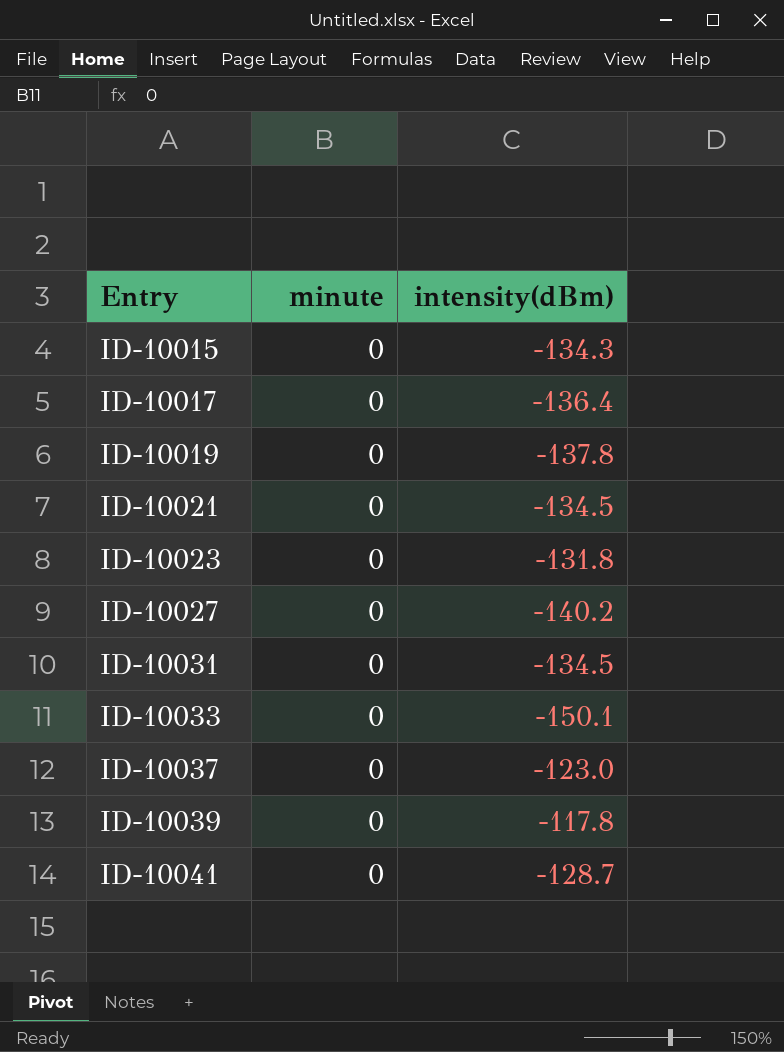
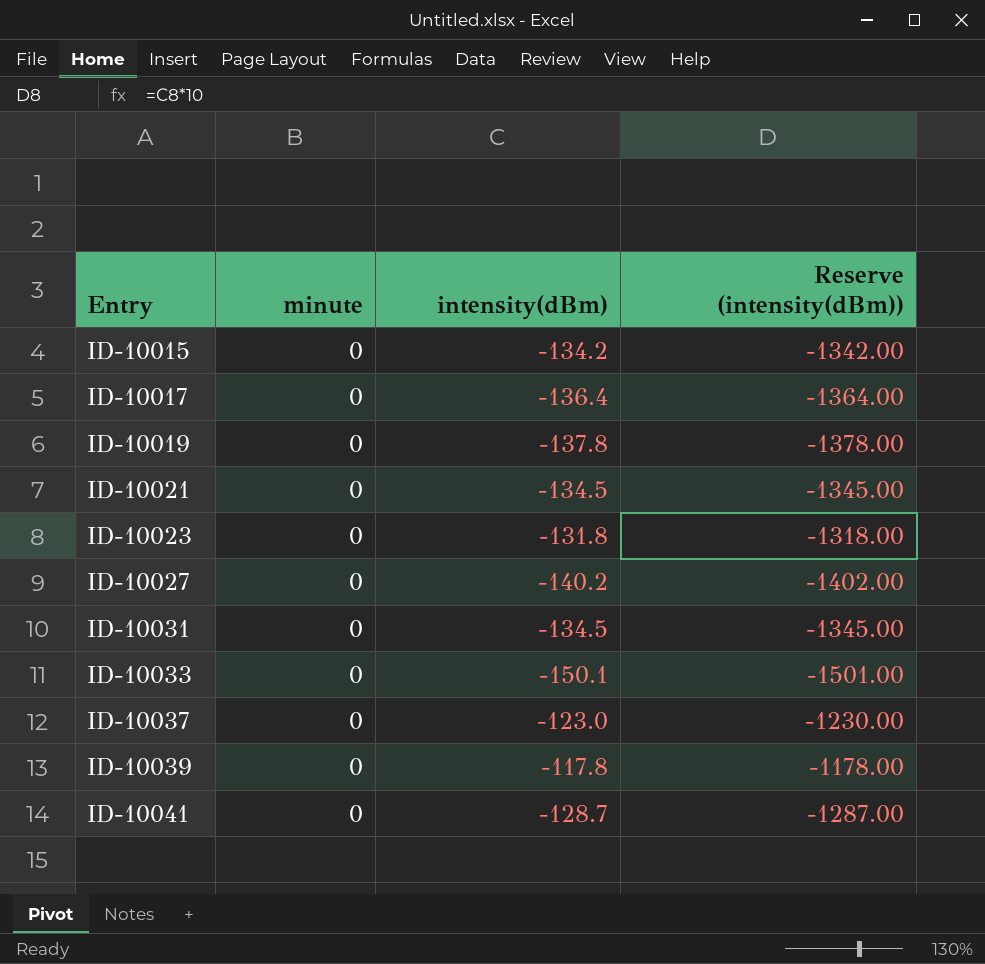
column Reserve (intensity(dBm)) | formula: none -> [intensity(dBm)] * 10
ID-10015 | intensity(dBm): -134.3 -> -134.2

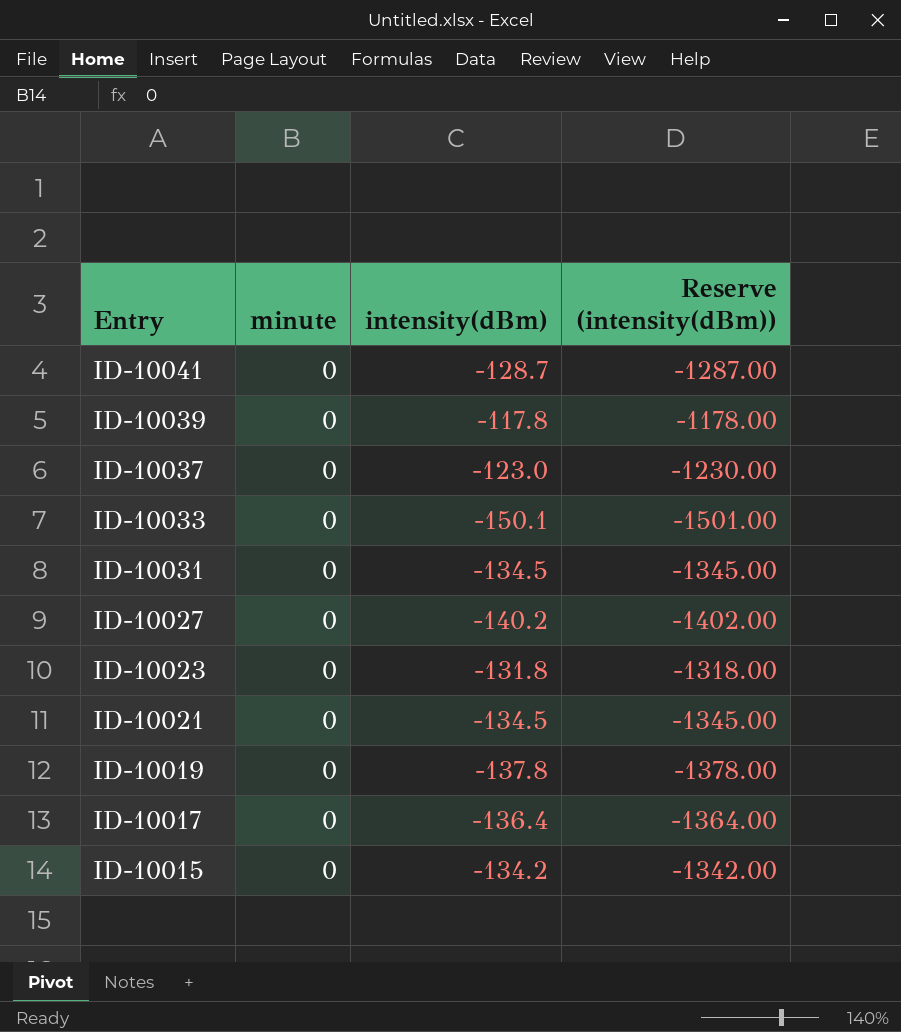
row order: Entry ascending -> Entry descending

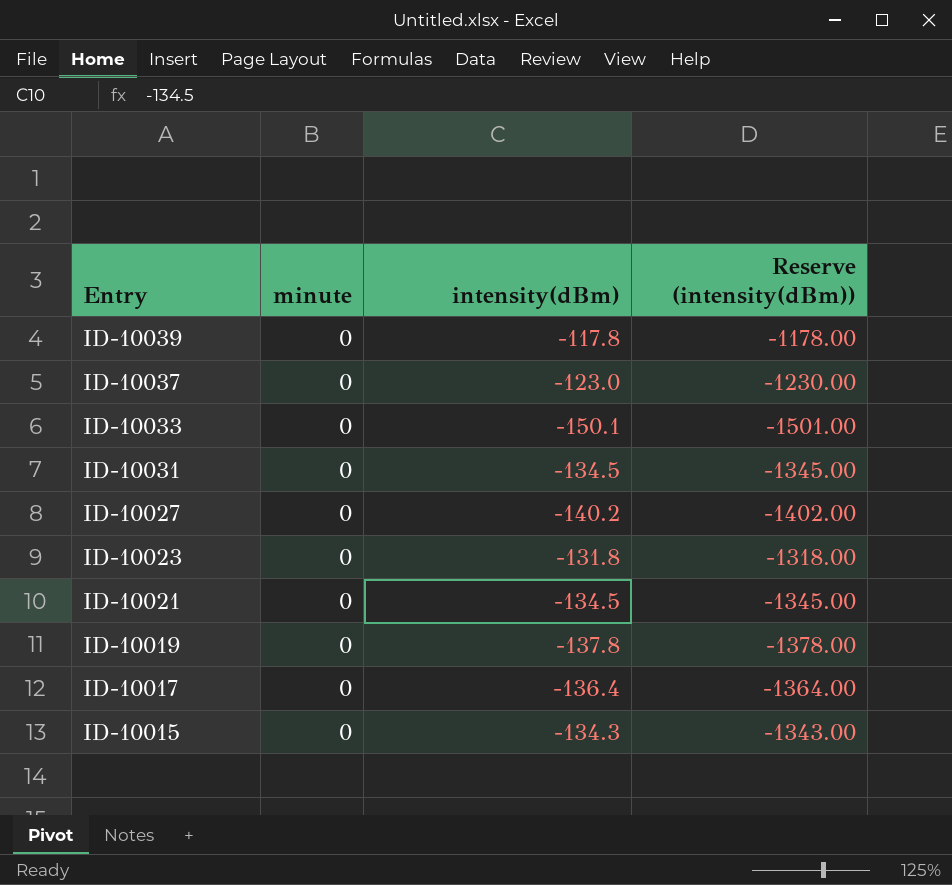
row ID-10041: 0 | -128.7 | -1287.00 -> none
ID-10015 | intensity(dBm): -134.2 -> -134.3
ID-10015 | Reserve (intensity(dBm)): -1342.00 -> -1343.00

